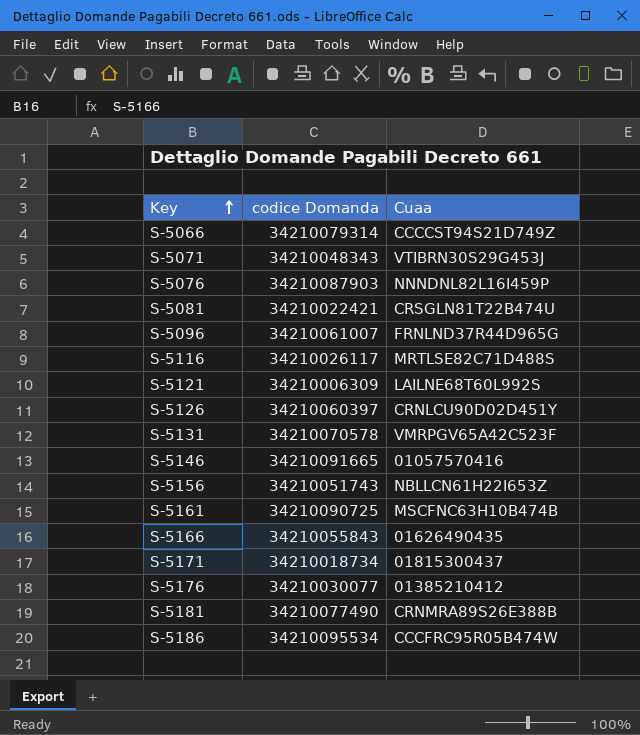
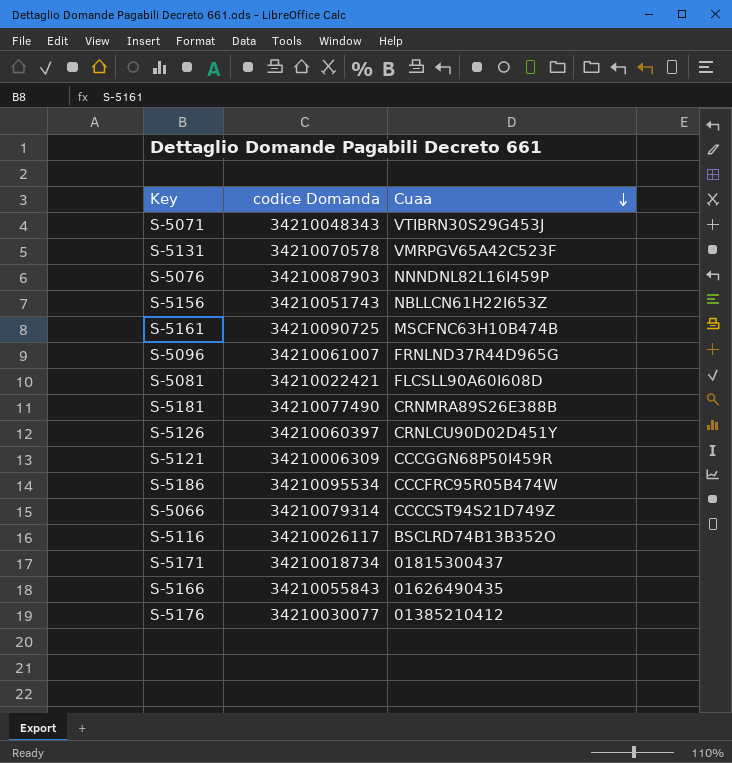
row order: Key ascending -> Cuaa descending
row S-5146: 34210091665 | 01057570416 -> none
S-5081 | Cuaa: CRSGLN81T22B474U -> FLCSLL90A60I608D
S-5121 | Cuaa: LAILNE68T60L992S -> CCCGGN68P50I459R
S-5116 | Cuaa: MRTLSE82C71D488S -> BSCLRD74B13B352O

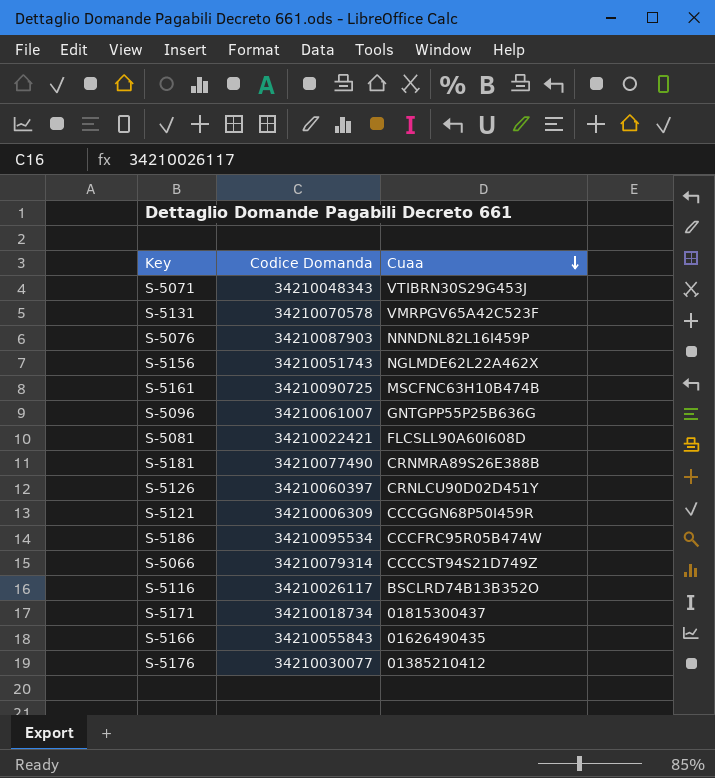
column name: codice Domanda -> Codice Domanda
S-5156 | Cuaa: NBLLCN61H22I653Z -> NGLMDE62L22A462X
S-5096 | Cuaa: FRNLND37R44D965G -> GNTGPP55P25B636G

